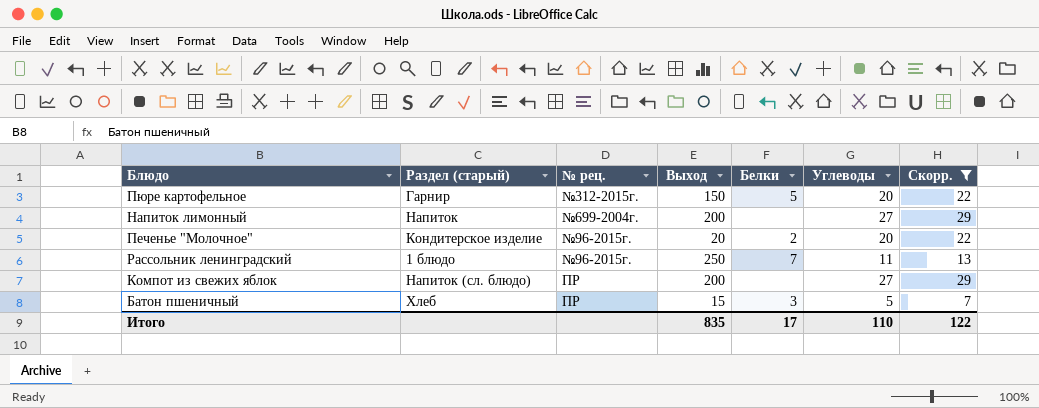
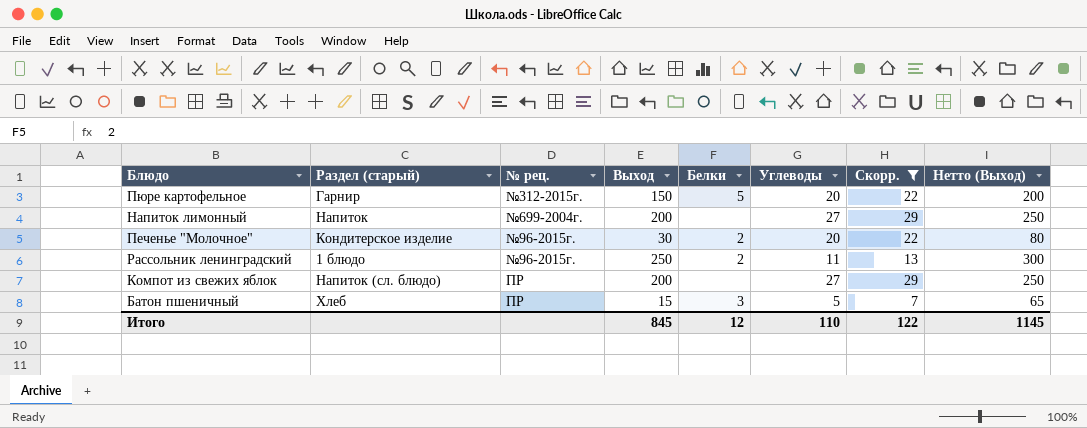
column Нетто (Выход) | formula: none -> [Выход] + 50
Печенье "Молочное" | Выход: 20 -> 30
Рассольник ленинградский | Белки: 7 -> 2
Итого | Выход: 835 -> 845
Итого | Белки: 17 -> 12

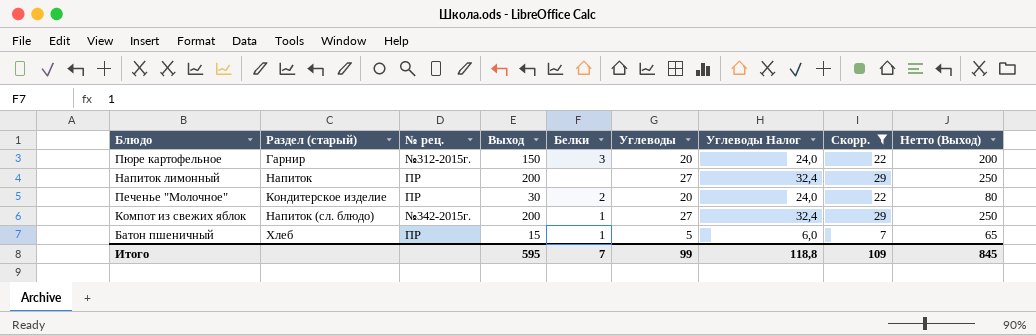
column Углеводы Налог | formula: none -> [Углеводы] * 1,2
row Рассольник ленинградский: 1 блюдо | №96-2015г. | 250 | 2 | 11 | 13 | 300 -> none
Пюре картофельное | Белки: 5 -> 3
Напиток лимонный | № рец.: №699-2004г. -> ПР
Печенье "Молочное" | № рец.: №96-2015г. -> ПР
Компот из свежих яблок | № рец.: ПР -> №342-2015г.
Компот из свежих яблок | Белки: none -> 1
Батон пшеничный | Белки: 3 -> 1
Итого | Выход: 845 -> 595
Итого | Белки: 12 -> 7
Итого | Углеводы: 110 -> 99
Итого | Скорр.: 122 -> 109
Итого | Нетто (Выход): 1145 -> 845

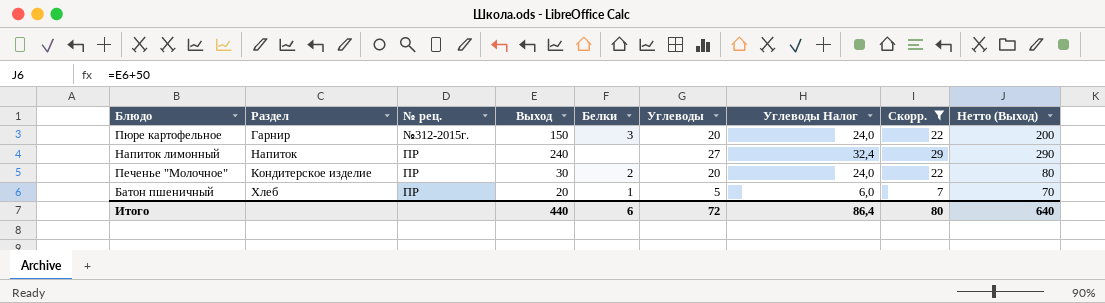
column name: Раздел (старый) -> Раздел
row Компот из свежих яблок: Напиток (сл. блюдо) | №342-2015г. | 200 | 1 | 27 | 32,4 | 29 | 250 -> none
Напиток лимонный | Выход: 200 -> 240
Напиток лимонный | Нетто (Выход): 250 -> 290
Батон пшеничный | Выход: 15 -> 20
Батон пшеничный | Нетто (Выход): 65 -> 70
Итого | Выход: 595 -> 440
Итого | Белки: 7 -> 6
Итого | Углеводы: 99 -> 72
Итого | Углеводы Налог: 118,8 -> 86,4
Итого | Скорр.: 109 -> 80
Итого | Нетто (Выход): 845 -> 640

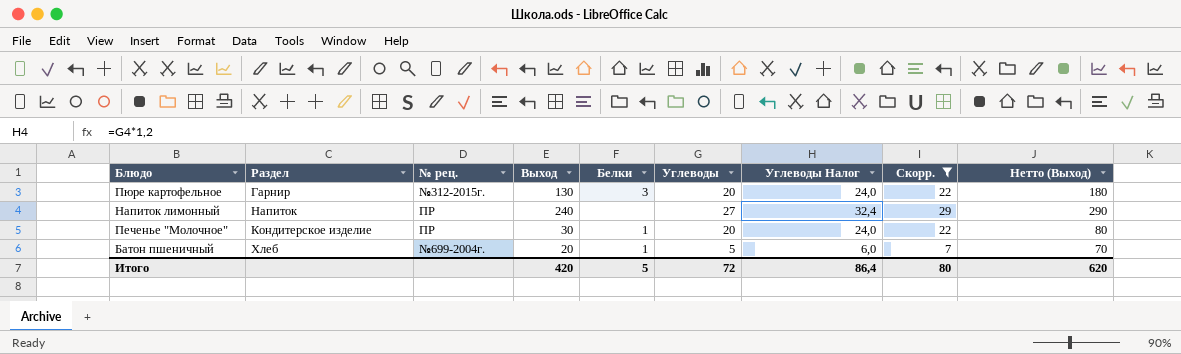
Пюре картофельное | Выход: 150 -> 130
Пюре картофельное | Нетто (Выход): 200 -> 180
Печенье "Молочное" | Белки: 2 -> 1
Батон пшеничный | № рец.: ПР -> №699-2004г.
Итого | Выход: 440 -> 420
Итого | Белки: 6 -> 5
Итого | Нетто (Выход): 640 -> 620

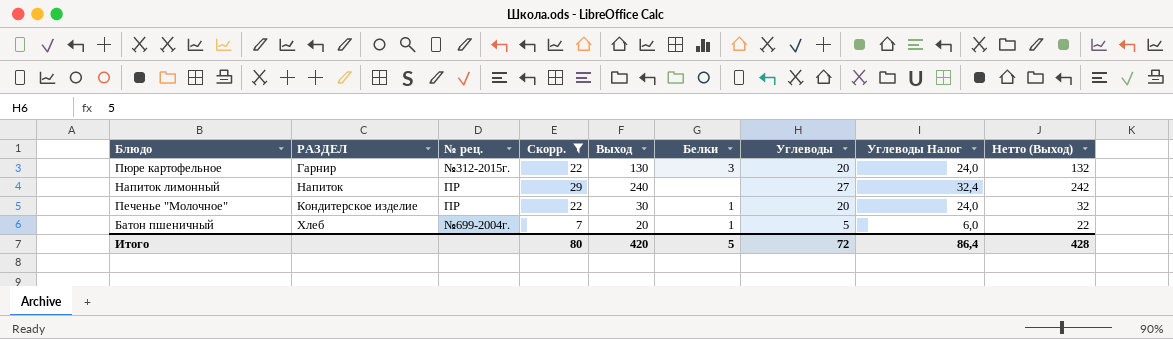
column name: Раздел -> РАЗДЕЛ
column Скорр. | position: 8 -> 4
column Нетто (Выход) | formula: [Выход] + 50 -> [Выход] + 2
Итого | Нетто (Выход): 620 -> 428

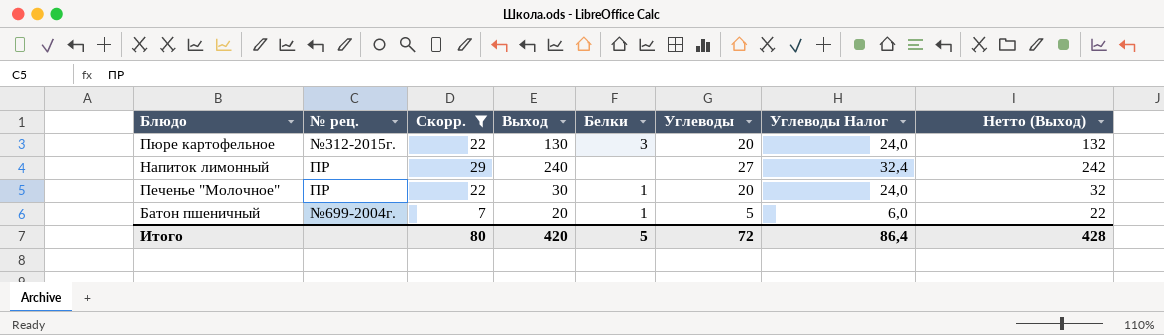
column РАЗДЕЛ | position: 2 -> none

